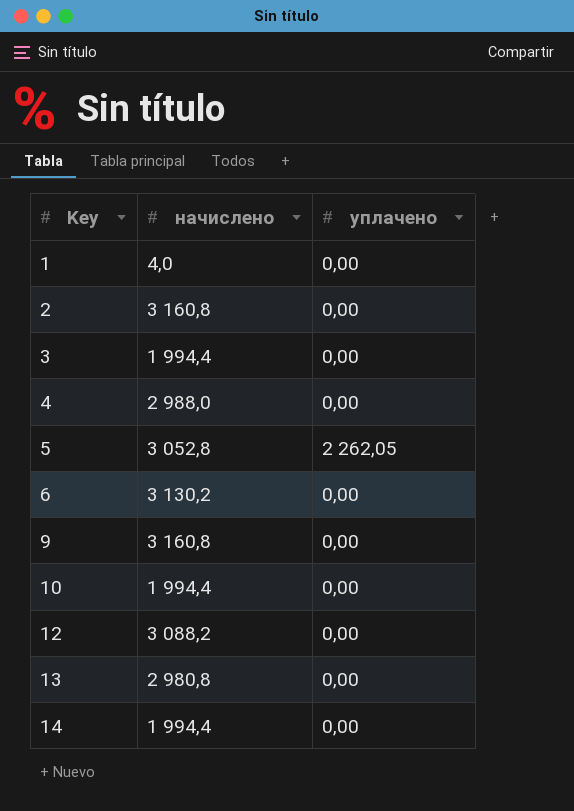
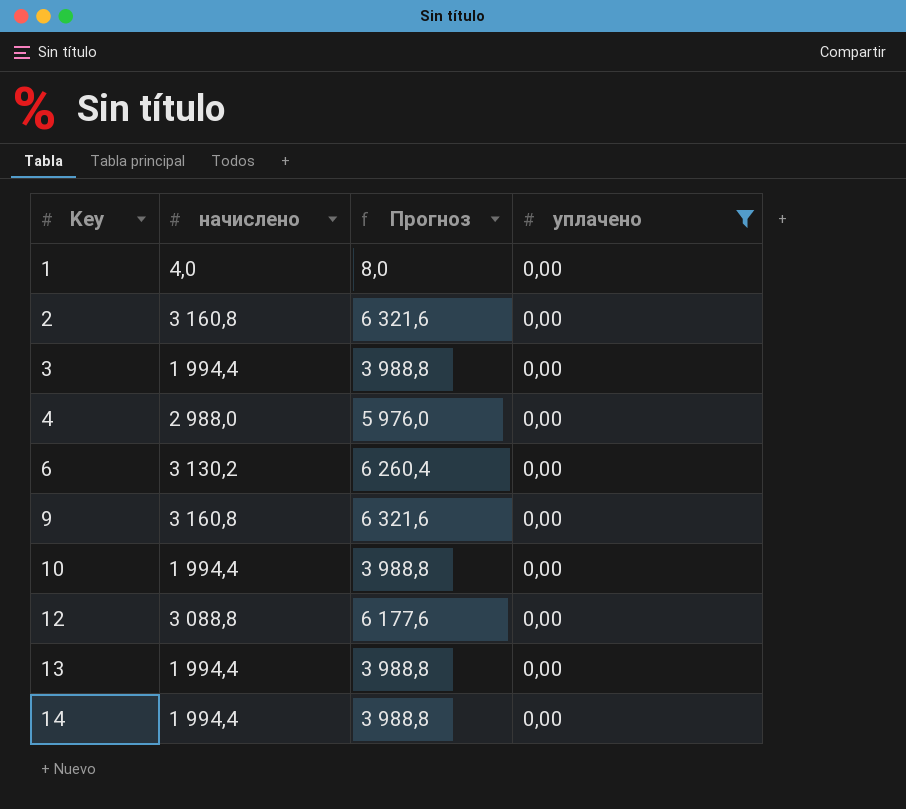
filter: none -> уплачено = 0,00
column Прогноз | formula: none -> [начислено] * 2
12 | начислено: 3 088,2 -> 3 088,8
13 | начислено: 2 980,8 -> 1 994,4

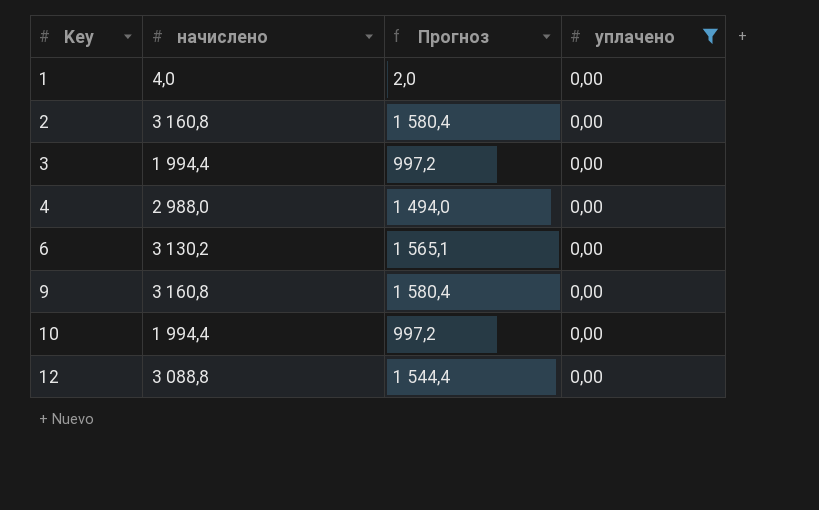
column Прогноз | formula: [начислено] * 2 -> [начислено] * 0,5
row 13: 1 994,4 | 3 988,8 | 0,00 -> none
row 14: 1 994,4 | 3 988,8 | 0,00 -> none

